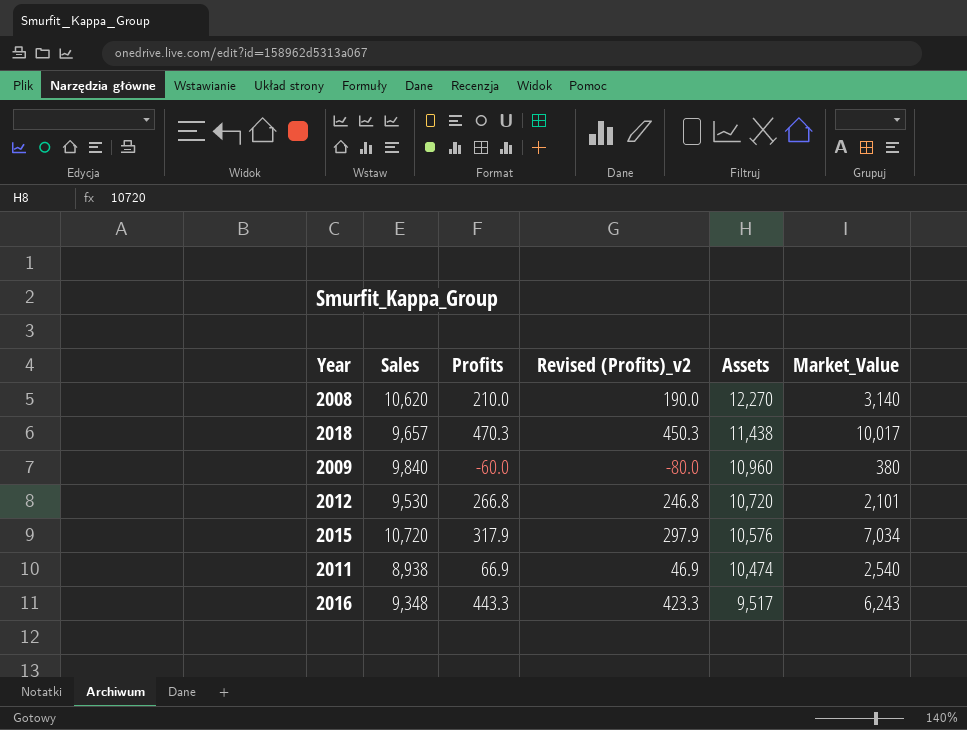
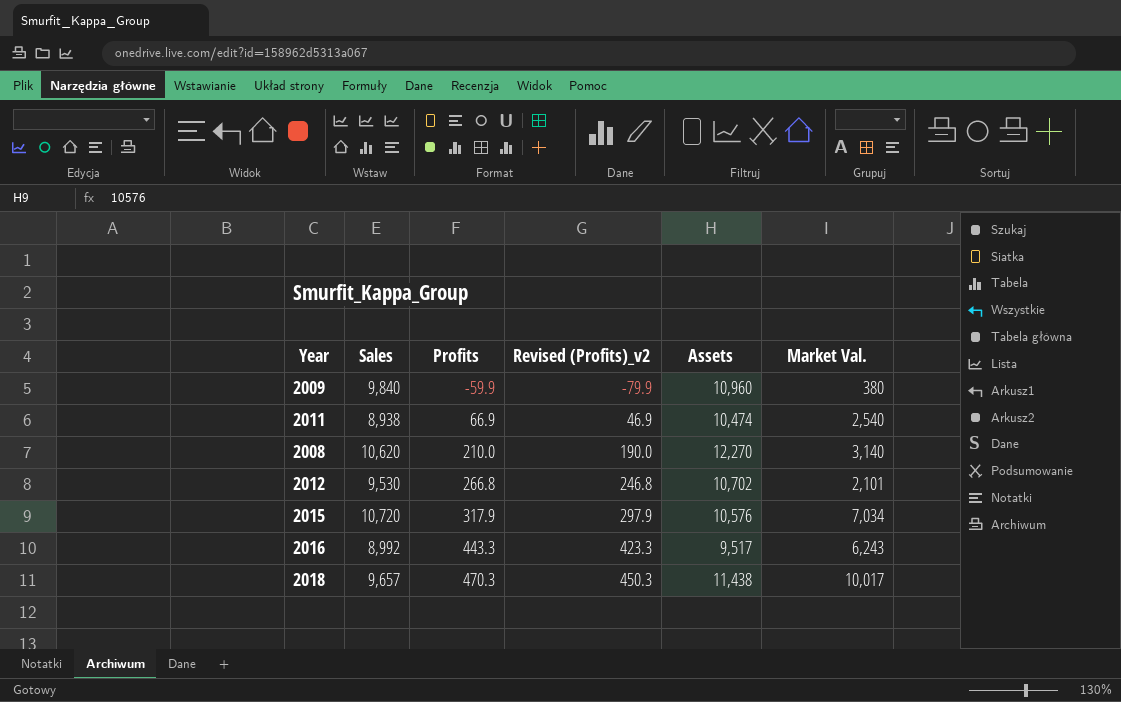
row order: Assets descending -> Profits ascending
column name: Market_Value -> Market Val.
2009 | Profits: -60.0 -> -59.9
2009 | Revised (Profits)_v2: -80.0 -> -79.9
2012 | Assets: 10,720 -> 10,702
2016 | Sales: 9,348 -> 8,992

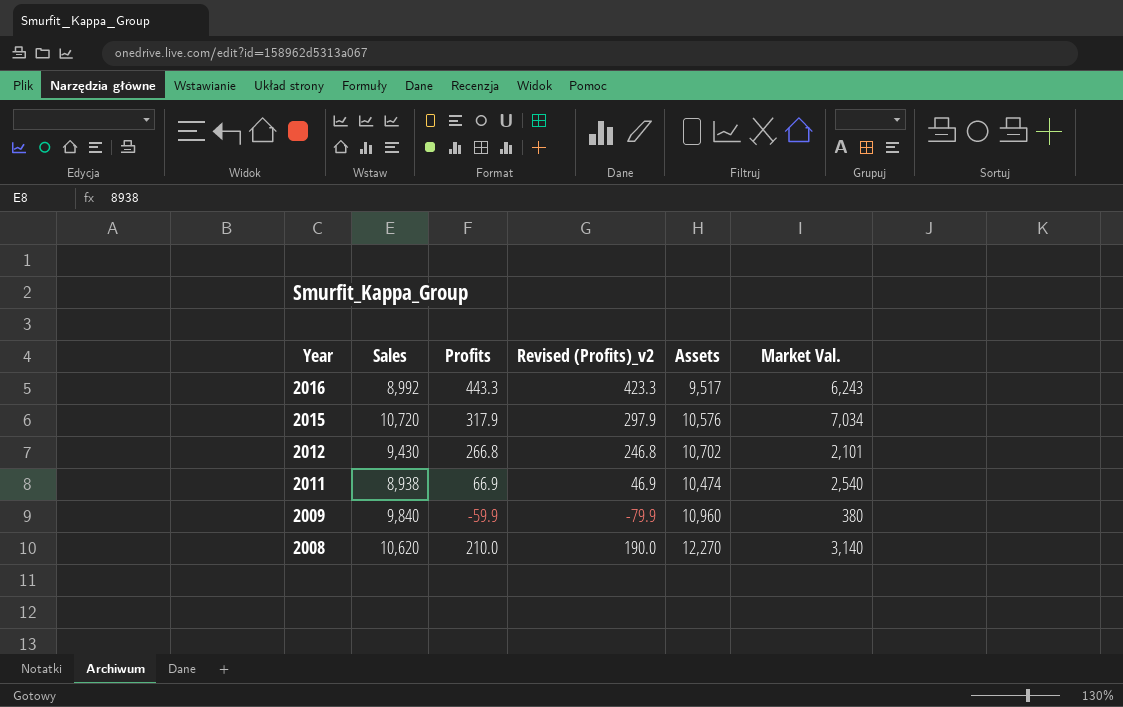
row order: Profits ascending -> Year descending
row 2018: 9,657 | 470.3 | 450.3 | 11,438 | 10,017 -> none
2012 | Sales: 9,530 -> 9,430

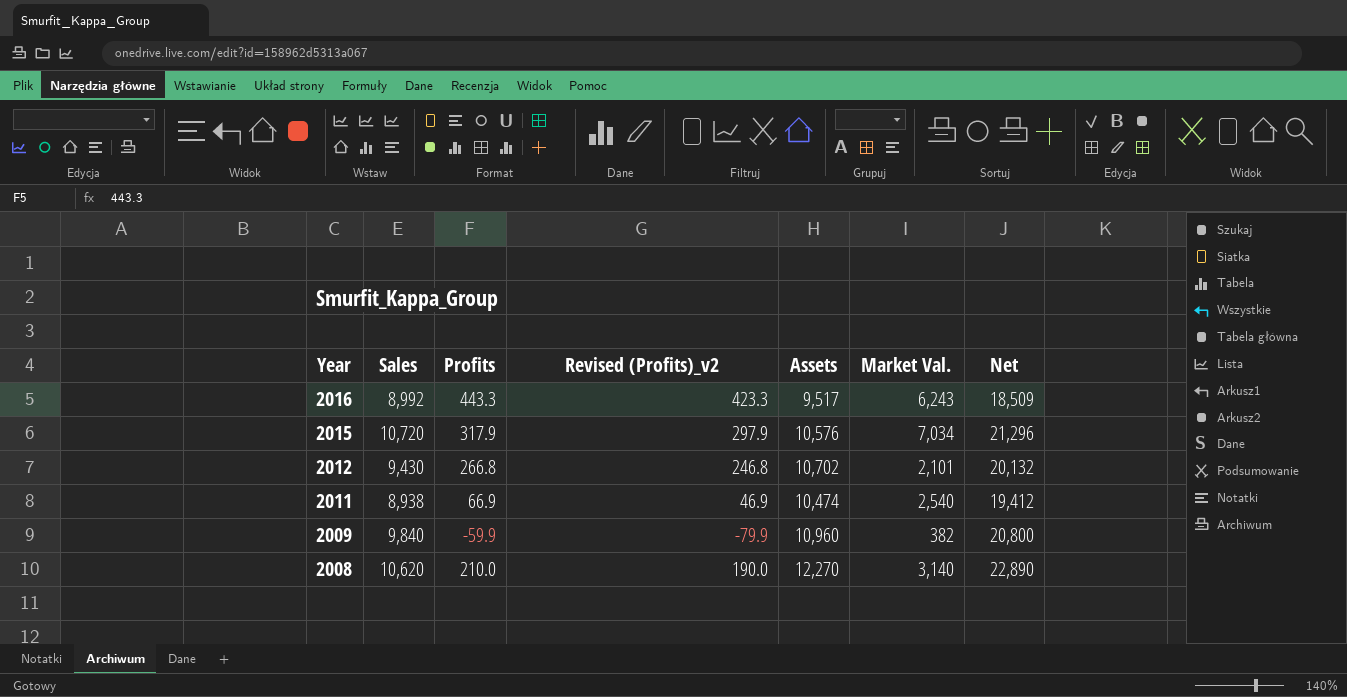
column Net | formula: none -> [Sales] + [Assets]
2009 | Market Val.: 380 -> 382

